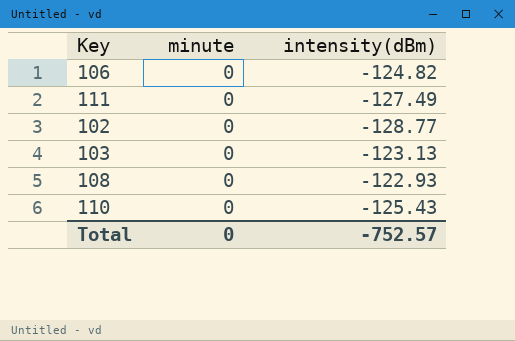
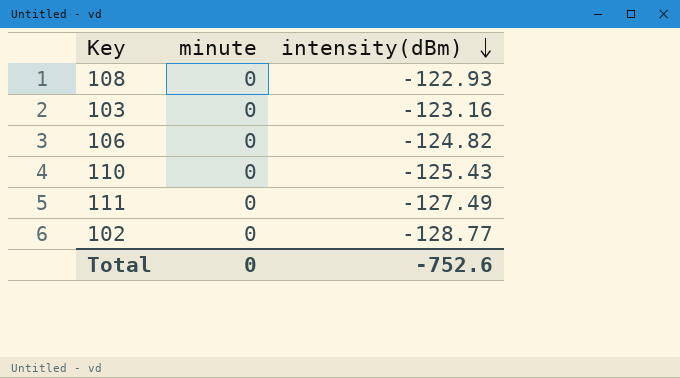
row order: none -> intensity(dBm) descending
103 | intensity(dBm): -123.13 -> -123.16
Total | intensity(dBm): -752.57 -> -752.6

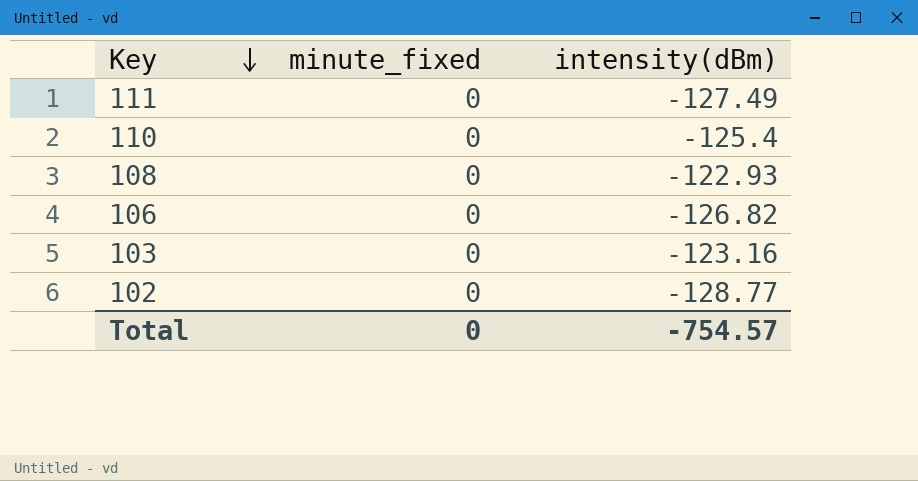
row order: intensity(dBm) descending -> Key descending
column name: minute -> minute_fixed
110 | intensity(dBm): -125.43 -> -125.4
106 | intensity(dBm): -124.82 -> -126.82
Total | intensity(dBm): -752.6 -> -754.57

